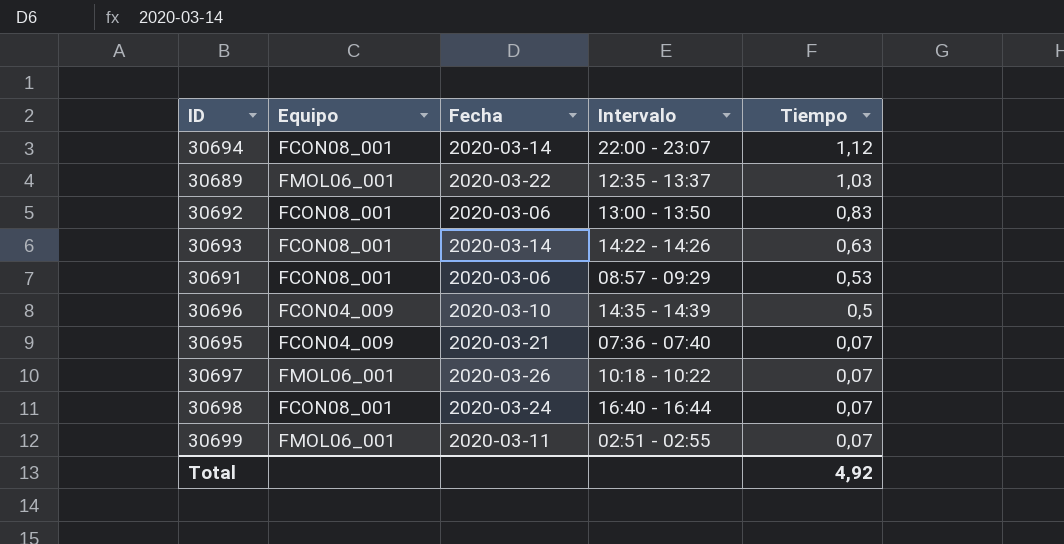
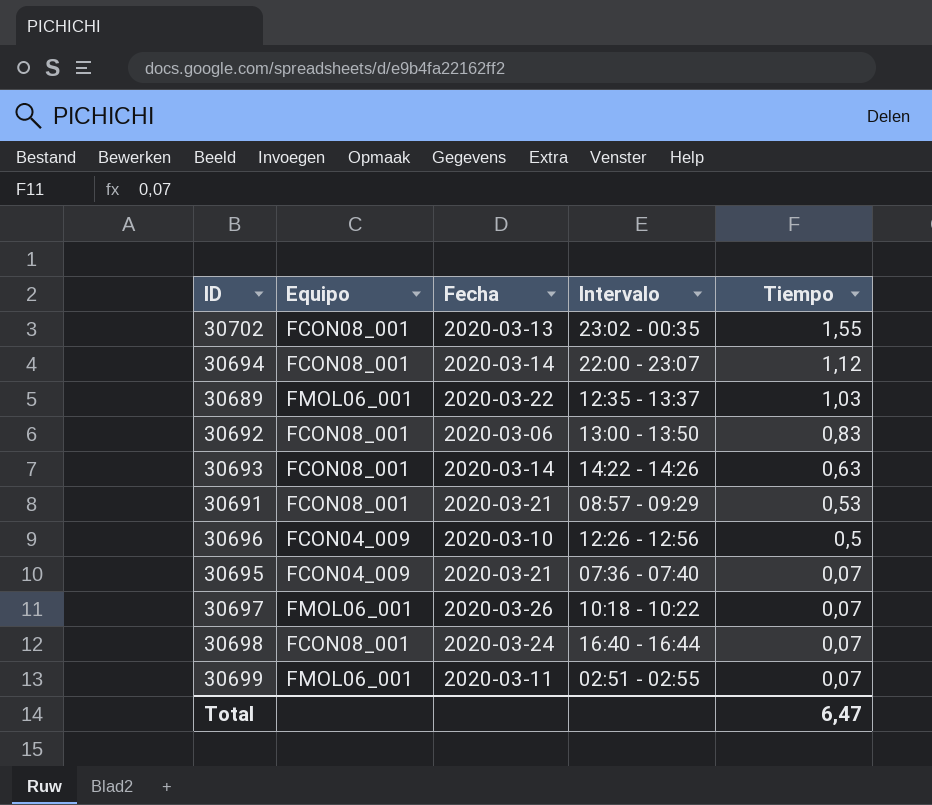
row 30702: none -> FCON08_001 | 2020-03-13 | 23:02 - 00:35 | 1,55
30691 | Fecha: 2020-03-06 -> 2020-03-21
30696 | Intervalo: 14:35 - 14:39 -> 12:26 - 12:56
Total | Tiempo: 4,92 -> 6,47

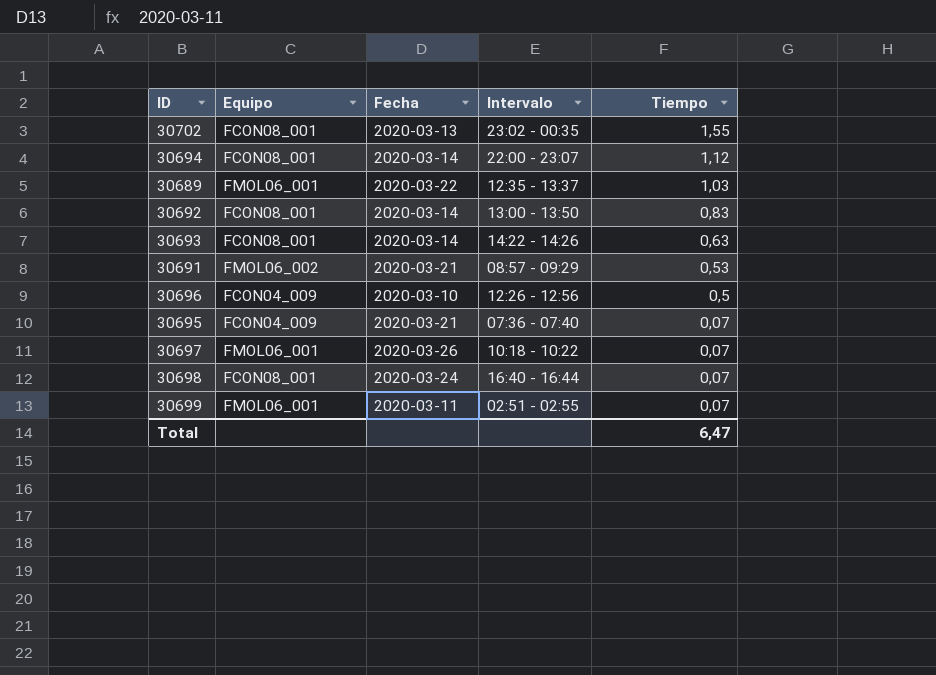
30692 | Fecha: 2020-03-06 -> 2020-03-14
30691 | Equipo: FCON08_001 -> FMOL06_002

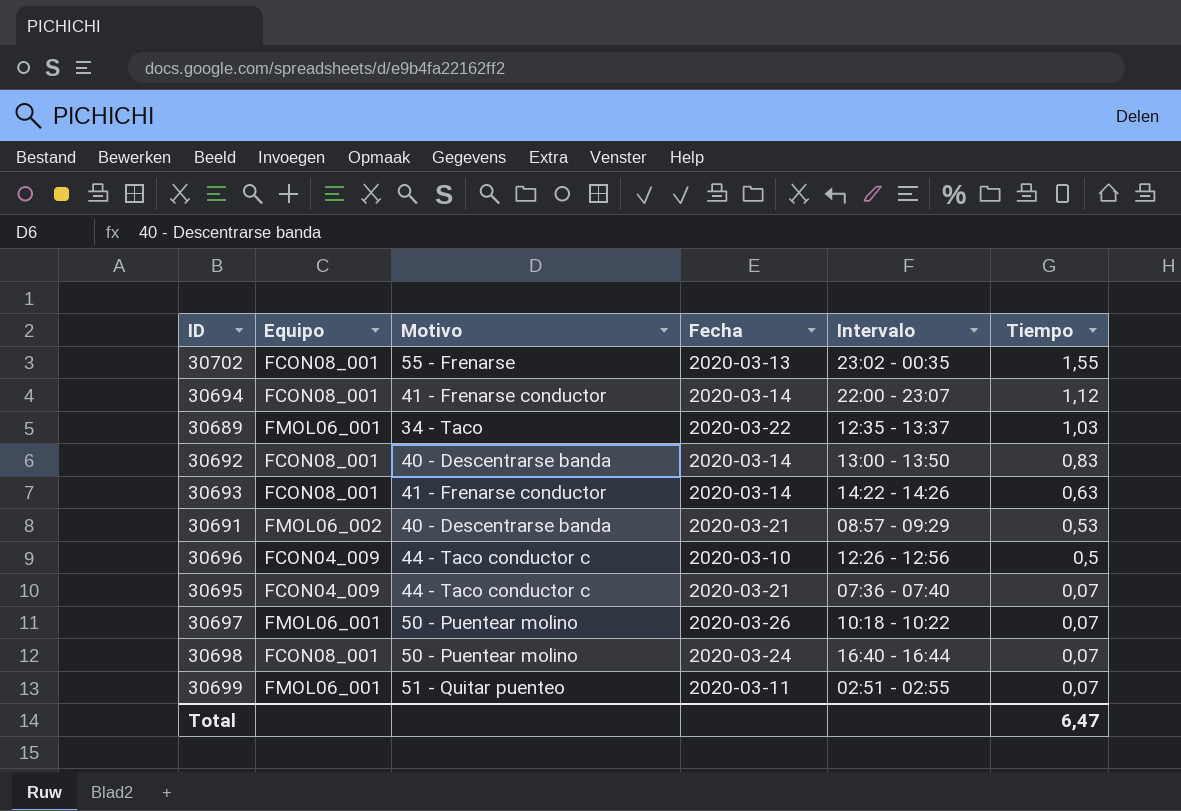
column Motivo | position: none -> 3

